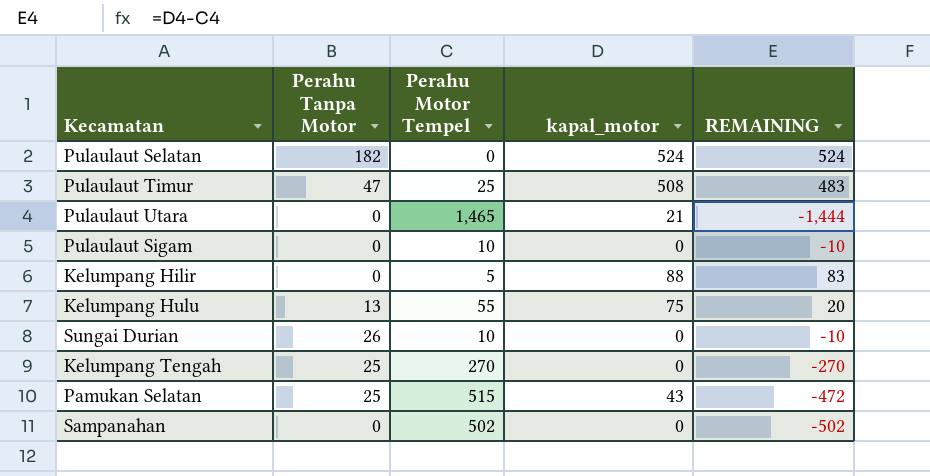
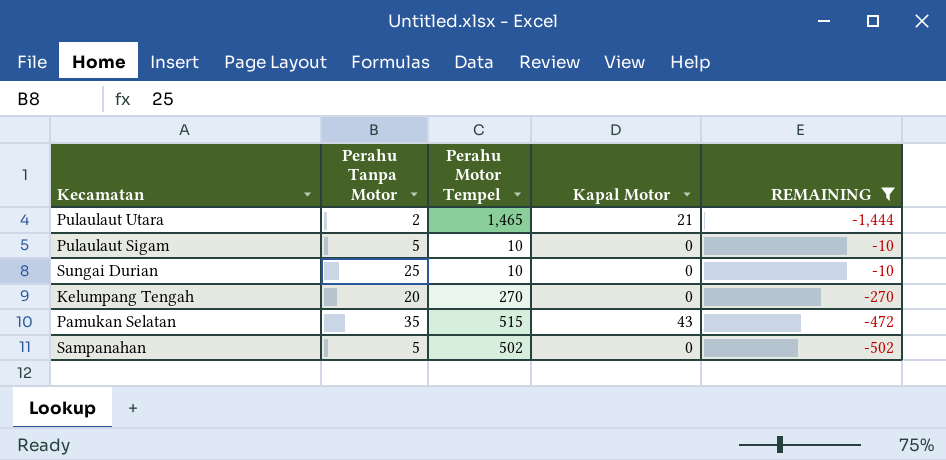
filter: none -> REMAINING <= -10
column name: kapal_motor -> Kapal Motor
Pulaulaut Utara | Perahu Tanpa Motor: 0 -> 2
Pulaulaut Sigam | Perahu Tanpa Motor: 0 -> 5
Sungai Durian | Perahu Tanpa Motor: 26 -> 25
Kelumpang Tengah | Perahu Tanpa Motor: 25 -> 20
Pamukan Selatan | Perahu Tanpa Motor: 25 -> 35
Sampanahan | Perahu Tanpa Motor: 0 -> 5

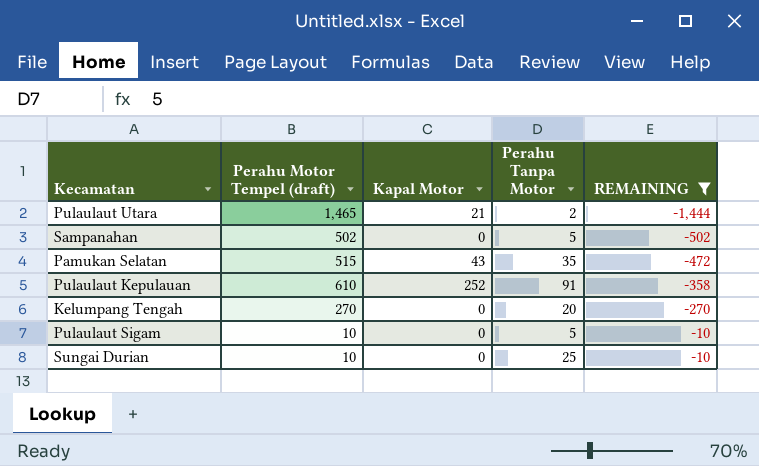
row order: none -> REMAINING ascending
column name: Perahu Motor Tempel -> Perahu Motor Tempel (draft)
column Perahu Tanpa Motor | position: 2 -> 4
row Pulaulaut Kepulauan: none -> 610 | 252 | 91 | -358

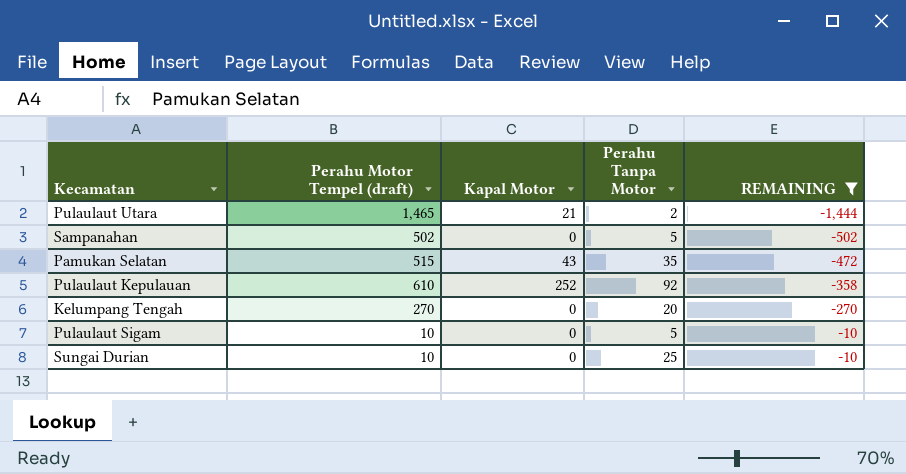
Pulaulaut Kepulauan | Perahu Tanpa Motor: 91 -> 92

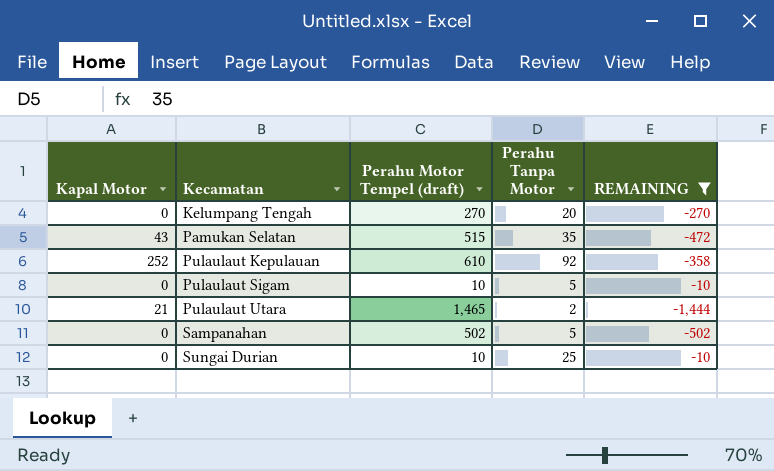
row order: REMAINING ascending -> Kecamatan ascending
column Kapal Motor | position: 3 -> 1

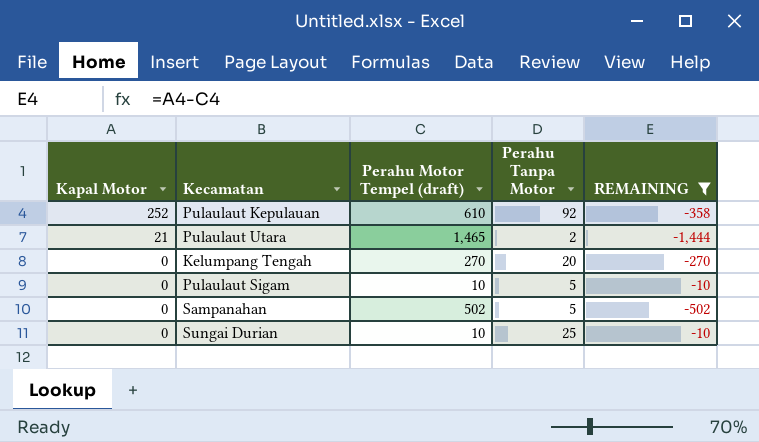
row order: Kecamatan ascending -> Kapal Motor descending
row Pamukan Selatan: 43 | 515 | 35 | -472 -> none

